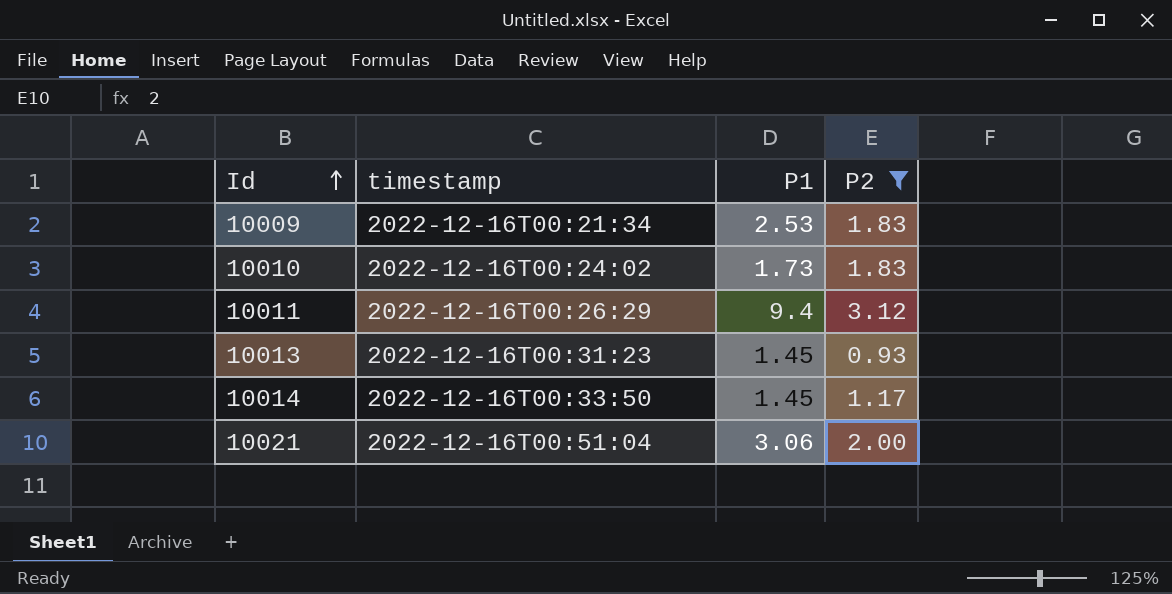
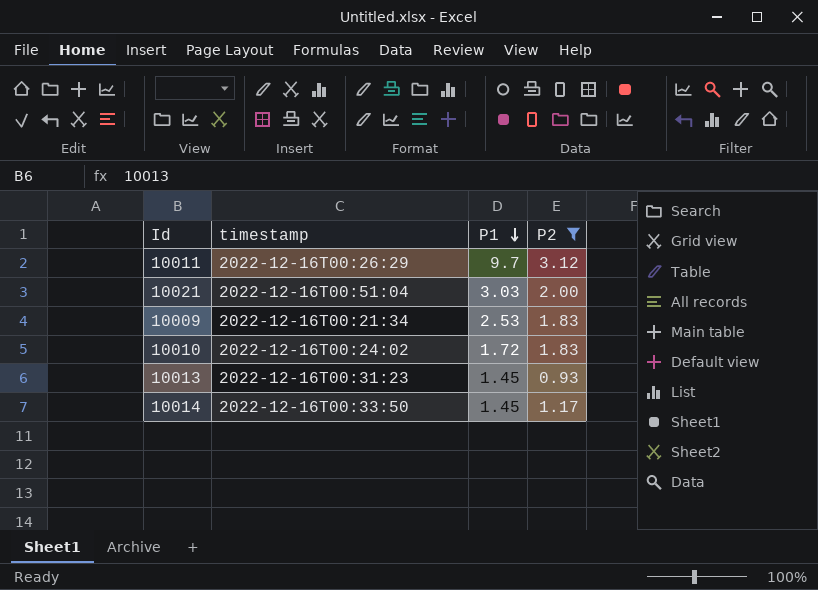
row order: Id ascending -> P1 descending
10011 | P1: 9.4 -> 9.7
10021 | P1: 3.06 -> 3.03
10010 | P1: 1.73 -> 1.72

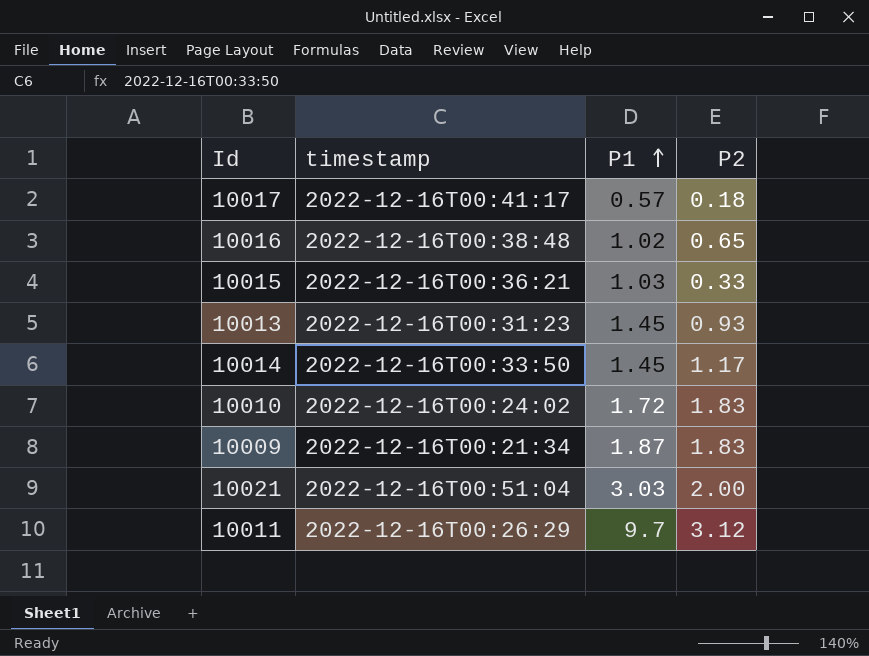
filter: P2 >= 0.93 -> none
row order: P1 descending -> P1 ascending
10009 | P1: 2.53 -> 1.87

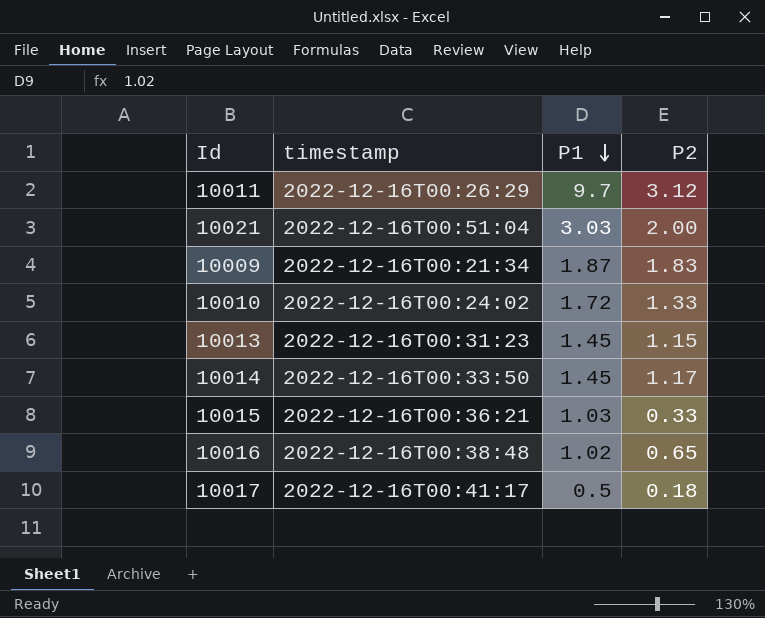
row order: P1 ascending -> P1 descending
10010 | P2: 1.83 -> 1.33
10013 | P2: 0.93 -> 1.15
10017 | P1: 0.57 -> 0.5

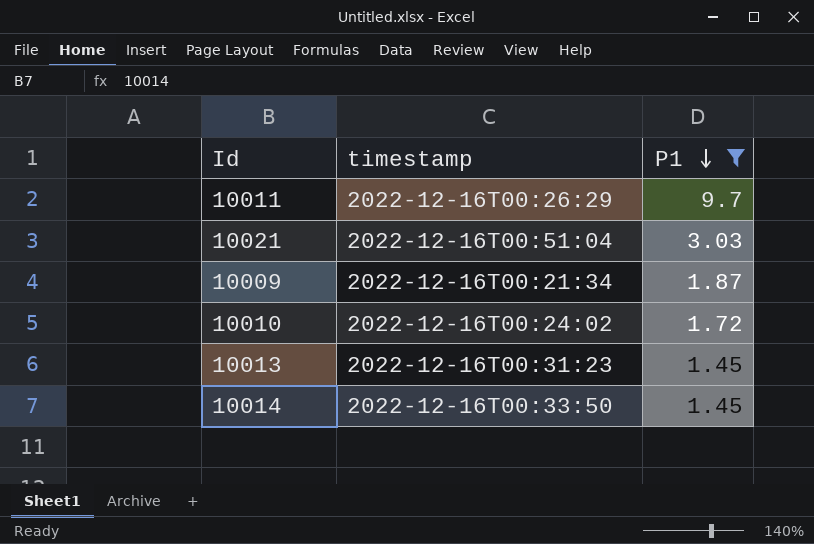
filter: none -> P1 >= 1.45
column P2 | position: 4 -> none

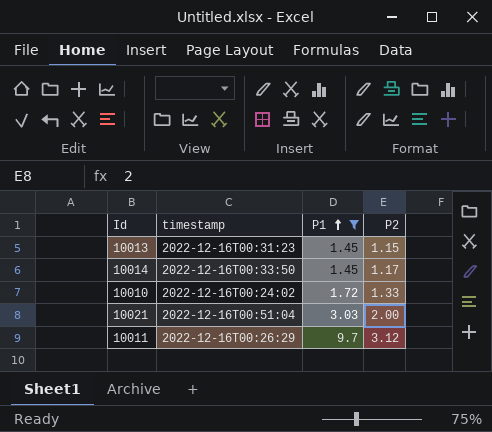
row order: P1 descending -> P1 ascending
column P2 | position: none -> 4
row 10009: 2022-12-16T00:21:34 | 1.87 -> none

